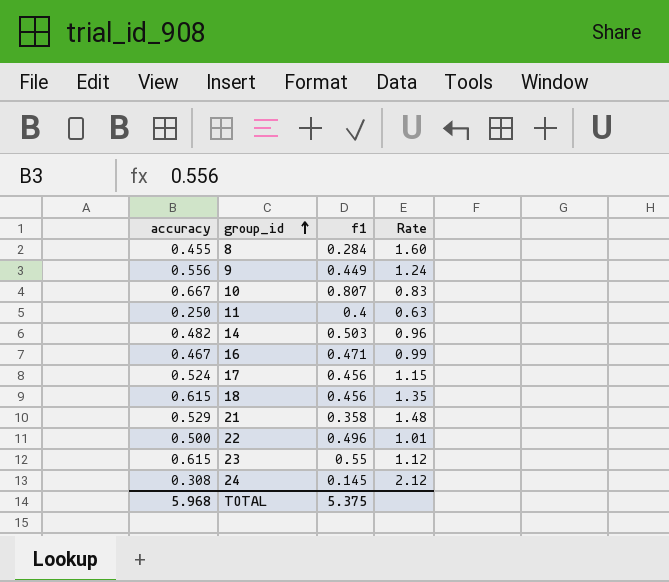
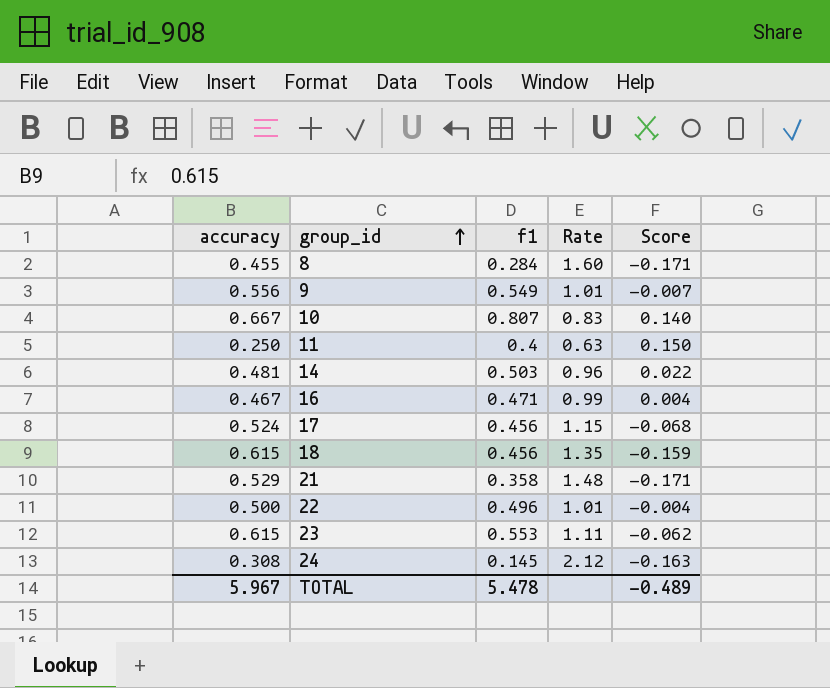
column Score | formula: none -> [f1] - [accuracy]
9 | f1: 0.449 -> 0.549
9 | Rate: 1.24 -> 1.01
14 | accuracy: 0.482 -> 0.481
23 | f1: 0.55 -> 0.553
23 | Rate: 1.12 -> 1.11
TOTAL | accuracy: 5.968 -> 5.967
TOTAL | f1: 5.375 -> 5.478

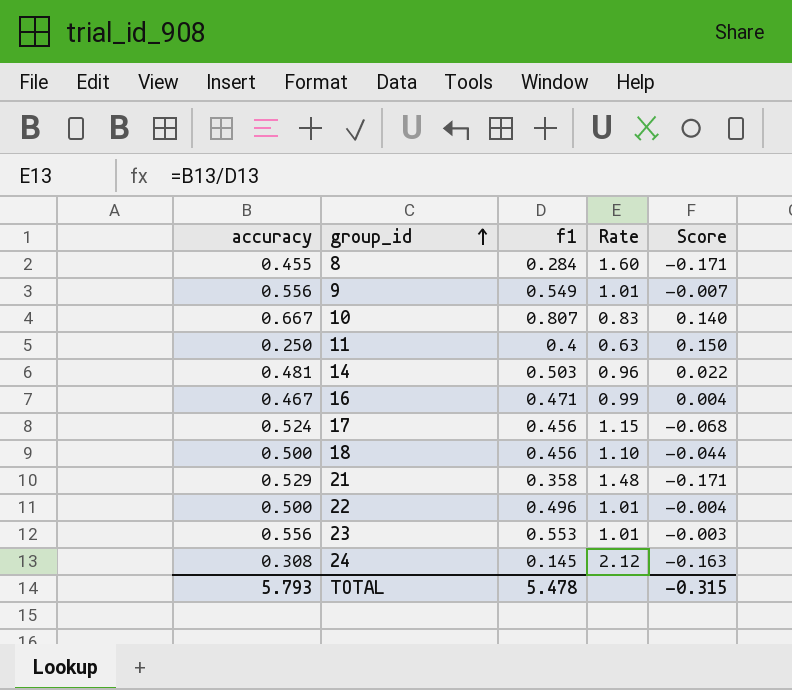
18 | accuracy: 0.615 -> 0.500
18 | Rate: 1.35 -> 1.10
18 | Score: -0.159 -> -0.044
23 | accuracy: 0.615 -> 0.556
23 | Rate: 1.11 -> 1.01
23 | Score: -0.062 -> -0.003
TOTAL | accuracy: 5.967 -> 5.793
TOTAL | Score: -0.489 -> -0.315

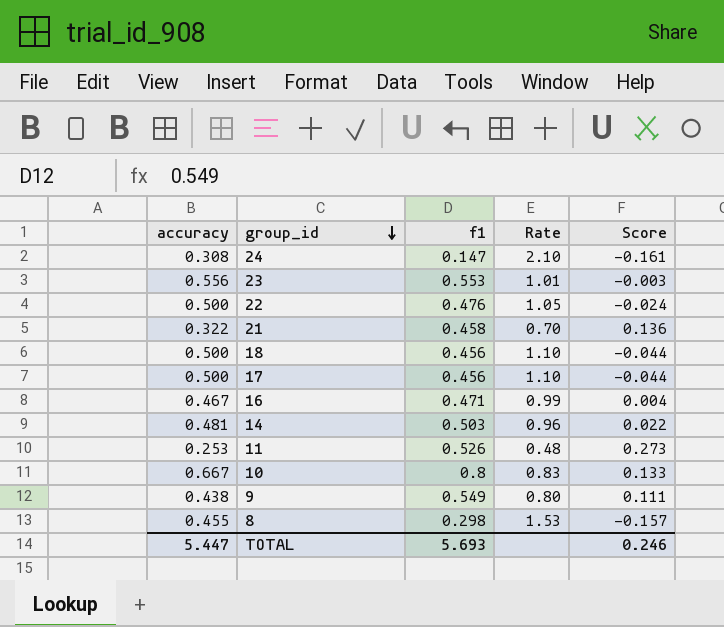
row order: group_id ascending -> group_id descending
24 | f1: 0.145 -> 0.147
24 | Rate: 2.12 -> 2.10
24 | Score: -0.163 -> -0.161
22 | f1: 0.496 -> 0.476
22 | Rate: 1.01 -> 1.05
22 | Score: -0.004 -> -0.024
21 | accuracy: 0.529 -> 0.322
21 | f1: 0.358 -> 0.458
21 | Rate: 1.48 -> 0.70
21 | Score: -0.171 -> 0.136
17 | accuracy: 0.524 -> 0.500
17 | Rate: 1.15 -> 1.10
17 | Score: -0.068 -> -0.044
11 | accuracy: 0.250 -> 0.253
11 | f1: 0.4 -> 0.526
11 | Rate: 0.63 -> 0.48
11 | Score: 0.150 -> 0.273
10 | f1: 0.807 -> 0.8
10 | Score: 0.140 -> 0.133
9 | accuracy: 0.556 -> 0.438
9 | Rate: 1.01 -> 0.80
9 | Score: -0.007 -> 0.111
8 | f1: 0.284 -> 0.298
8 | Rate: 1.60 -> 1.53
8 | Score: -0.171 -> -0.157
TOTAL | accuracy: 5.793 -> 5.447
TOTAL | f1: 5.478 -> 5.693
TOTAL | Score: -0.315 -> 0.246

